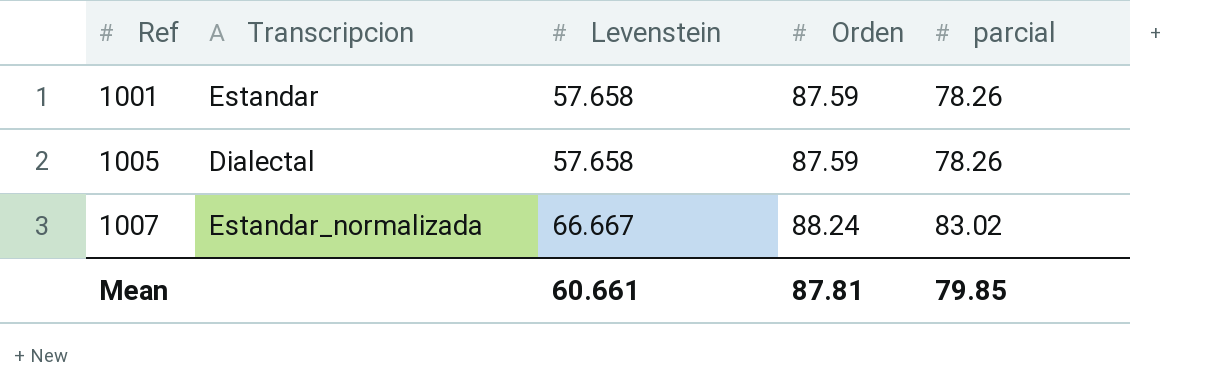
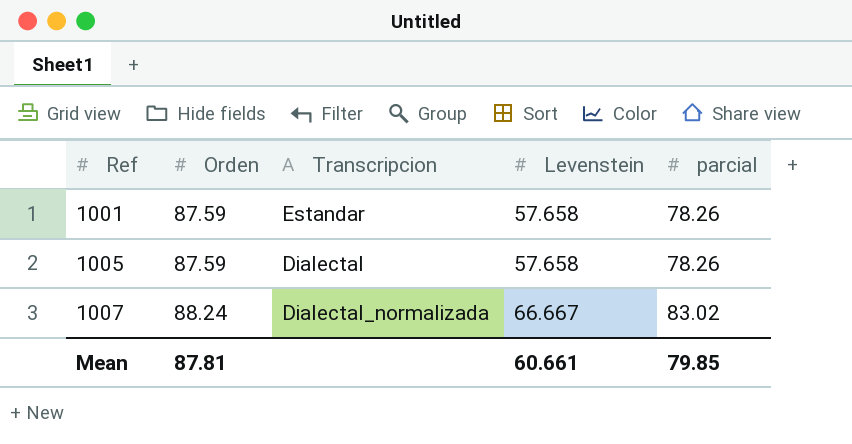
column Orden | position: 4 -> 2
1007 | Transcripcion: Estandar_normalizada -> Dialectal_normalizada

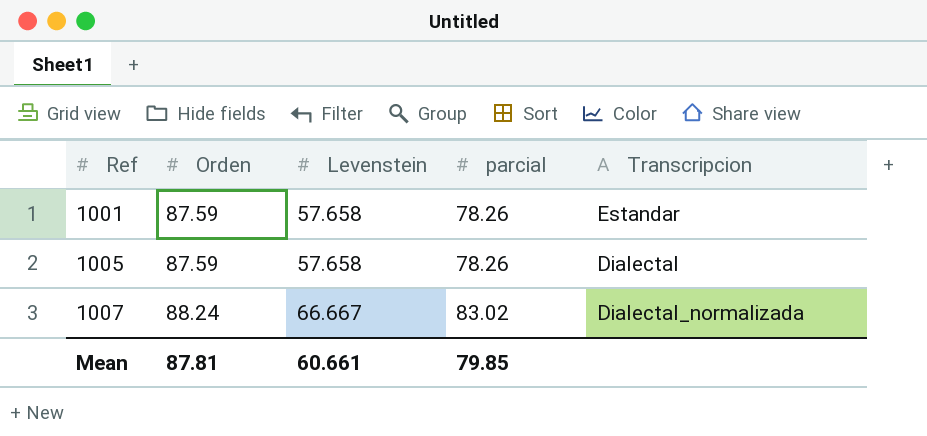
column Transcripcion | position: 3 -> 5

